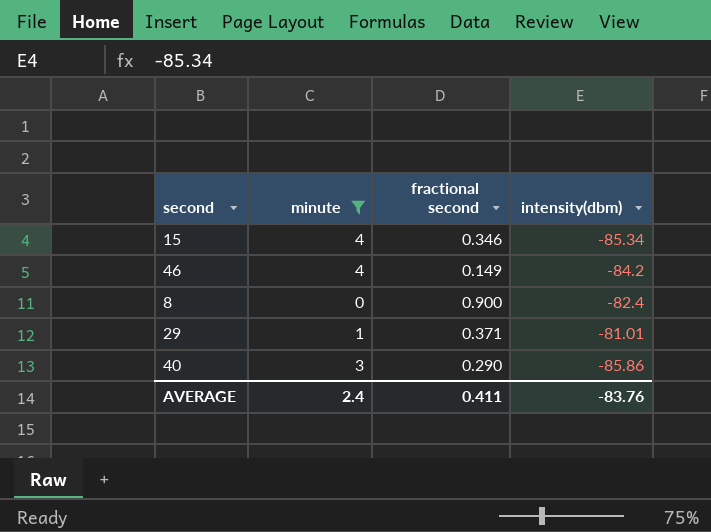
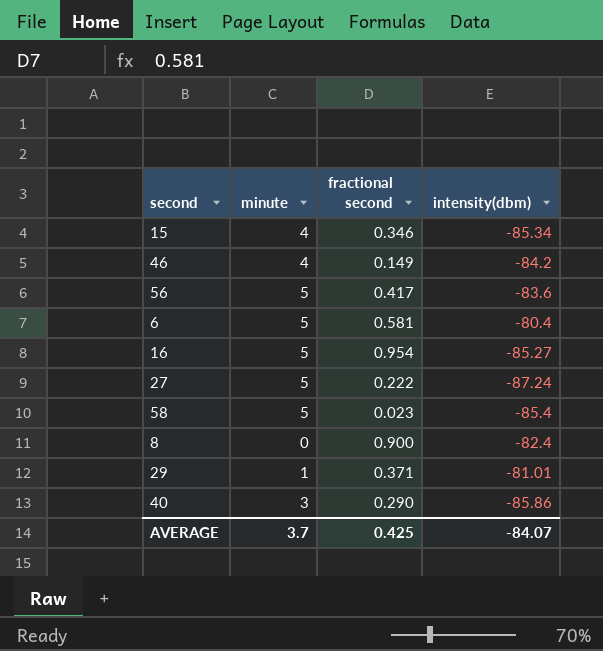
filter: minute != 5 -> none
AVERAGE | minute: 2.4 -> 3.7
AVERAGE | fractional second: 0.411 -> 0.425
AVERAGE | intensity(dbm): -83.76 -> -84.07

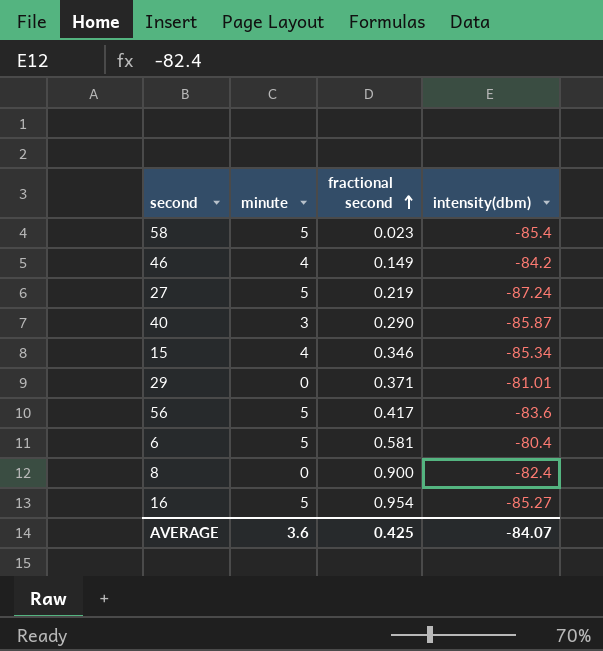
row order: none -> fractional second ascending
27 | fractional second: 0.222 -> 0.219
40 | intensity(dbm): -85.86 -> -85.87
29 | minute: 1 -> 0
AVERAGE | minute: 3.7 -> 3.6

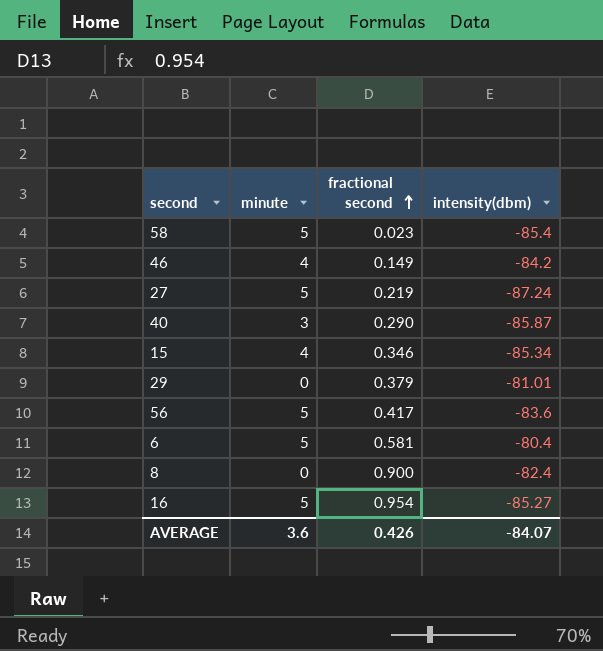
29 | fractional second: 0.371 -> 0.379
AVERAGE | fractional second: 0.425 -> 0.426

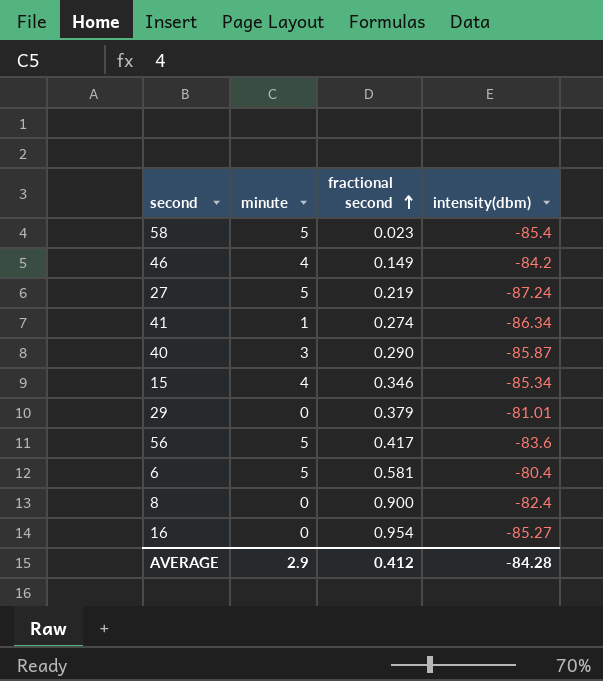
row 41: none -> 1 | 0.274 | -86.34
16 | minute: 5 -> 0
AVERAGE | minute: 3.6 -> 2.9
AVERAGE | fractional second: 0.426 -> 0.412
AVERAGE | intensity(dbm): -84.07 -> -84.28

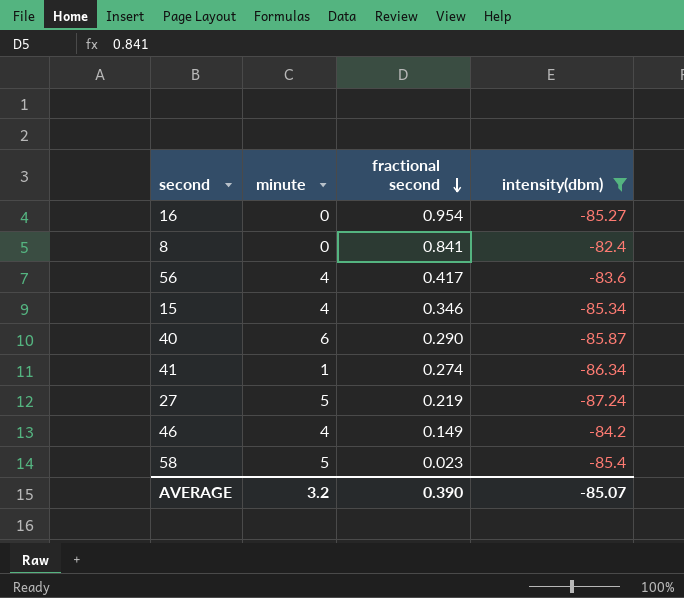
filter: none -> intensity(dbm) <= -82.4
row order: fractional second ascending -> fractional second descending
8 | fractional second: 0.900 -> 0.841
56 | minute: 5 -> 4
40 | minute: 3 -> 6
AVERAGE | minute: 2.9 -> 3.2
AVERAGE | fractional second: 0.412 -> 0.390
AVERAGE | intensity(dbm): -84.28 -> -85.07

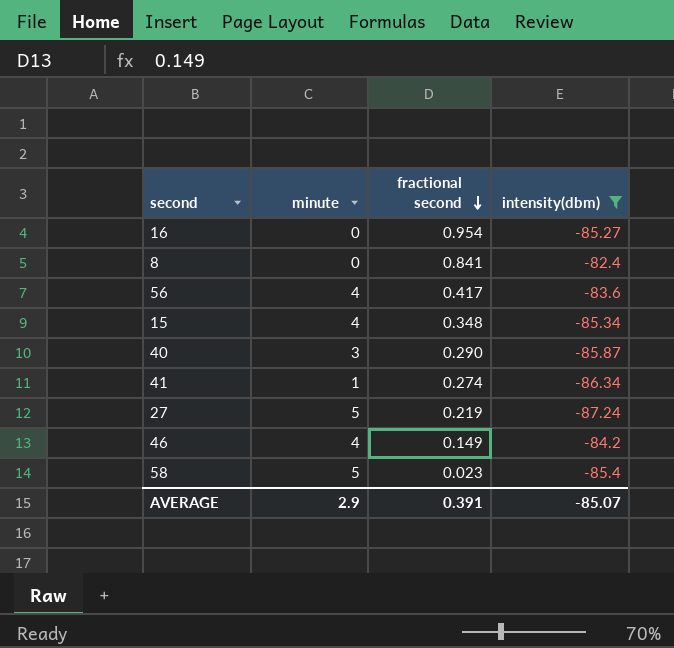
15 | fractional second: 0.346 -> 0.348
40 | minute: 6 -> 3
AVERAGE | minute: 3.2 -> 2.9
AVERAGE | fractional second: 0.390 -> 0.391

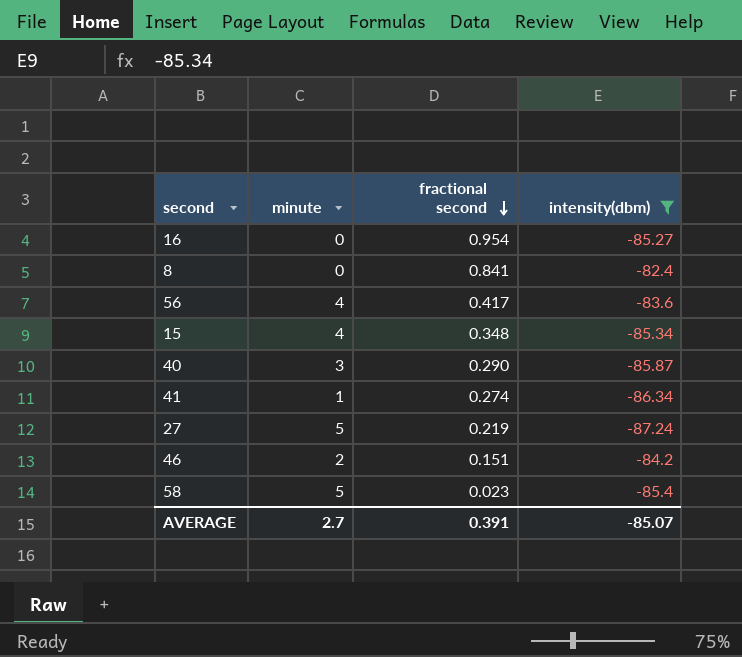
46 | minute: 4 -> 2
46 | fractional second: 0.149 -> 0.151
AVERAGE | minute: 2.9 -> 2.7

